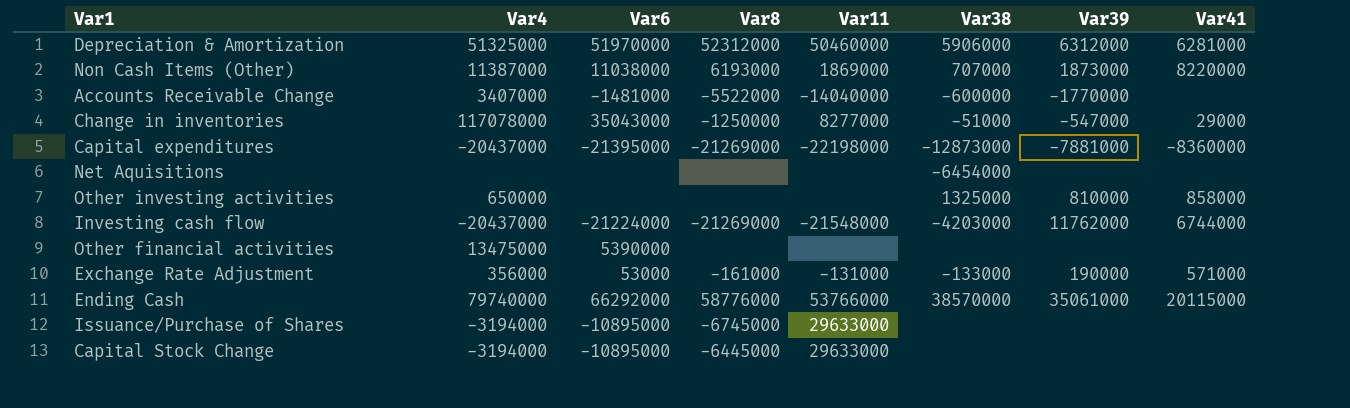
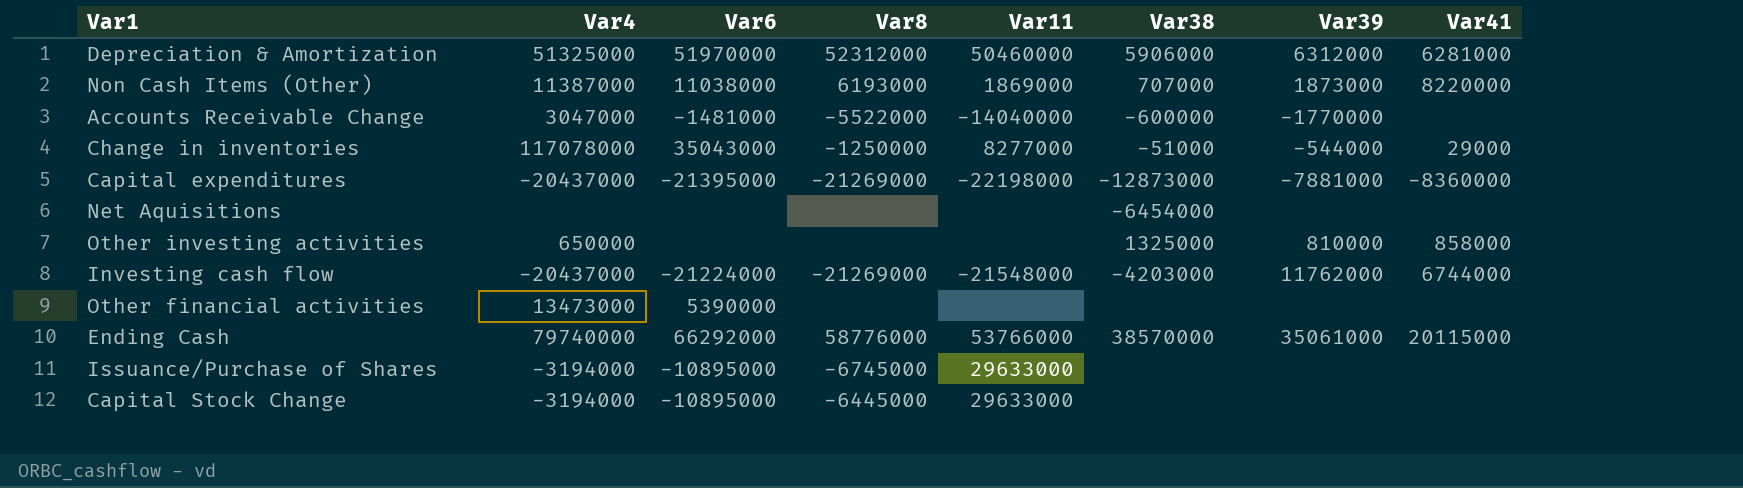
row Exchange Rate Adjustment: 356000 | 53000 | -161000 | -131000 | -133000 | 190000 | 571000 -> none
Accounts Receivable Change | Var4: 3407000 -> 3047000
Change in inventories | Var39: -547000 -> -544000
Other financial activities | Var4: 13475000 -> 13473000

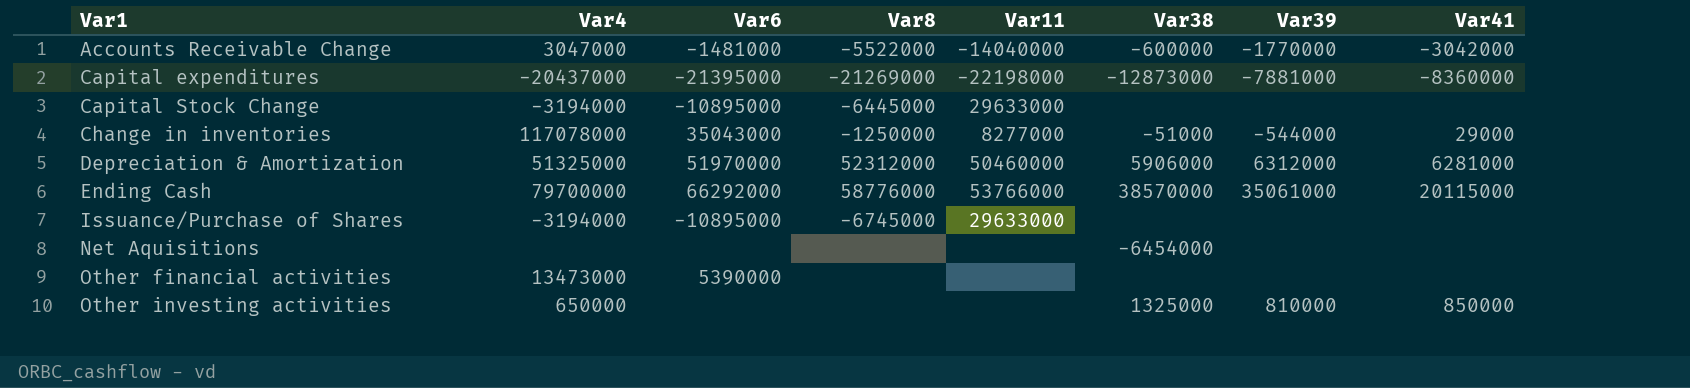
row order: none -> Var1 ascending
row Non Cash Items (Other): 11387000 | 11038000 | 6193000 | 1869000 | 707000 | 1873000 | 8220000 -> none
row Investing cash flow: -20437000 | -21224000 | -21269000 | -21548000 | -4203000 | 11762000 | 6744000 -> none
Accounts Receivable Change | Var41: none -> -3042000
Ending Cash | Var4: 79740000 -> 79700000
Other investing activities | Var41: 858000 -> 850000

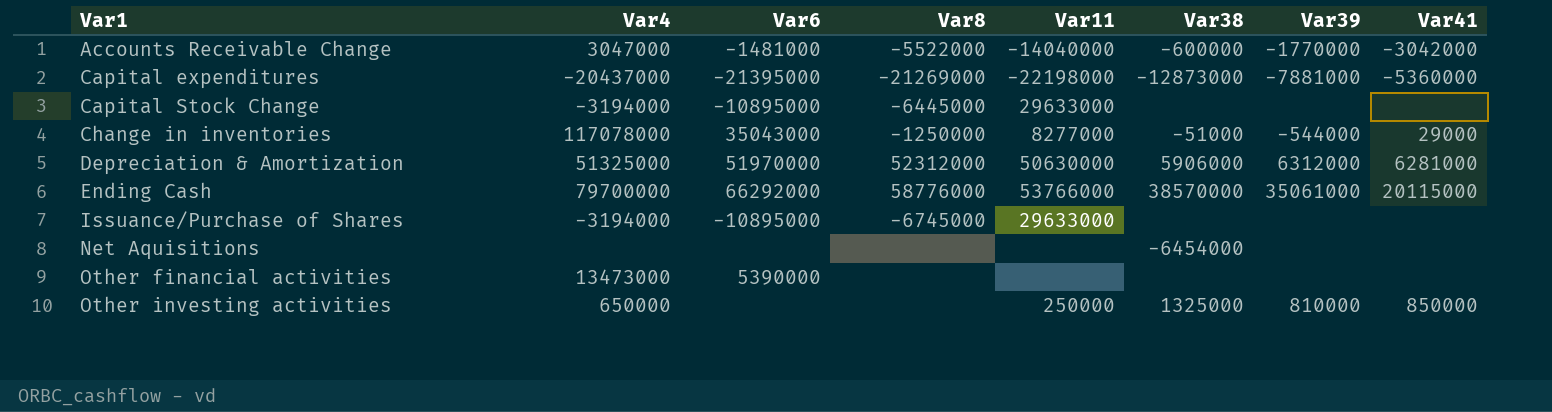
Capital expenditures | Var41: -8360000 -> -5360000
Depreciation & Amortization | Var11: 50460000 -> 50630000
Other investing activities | Var11: none -> 250000

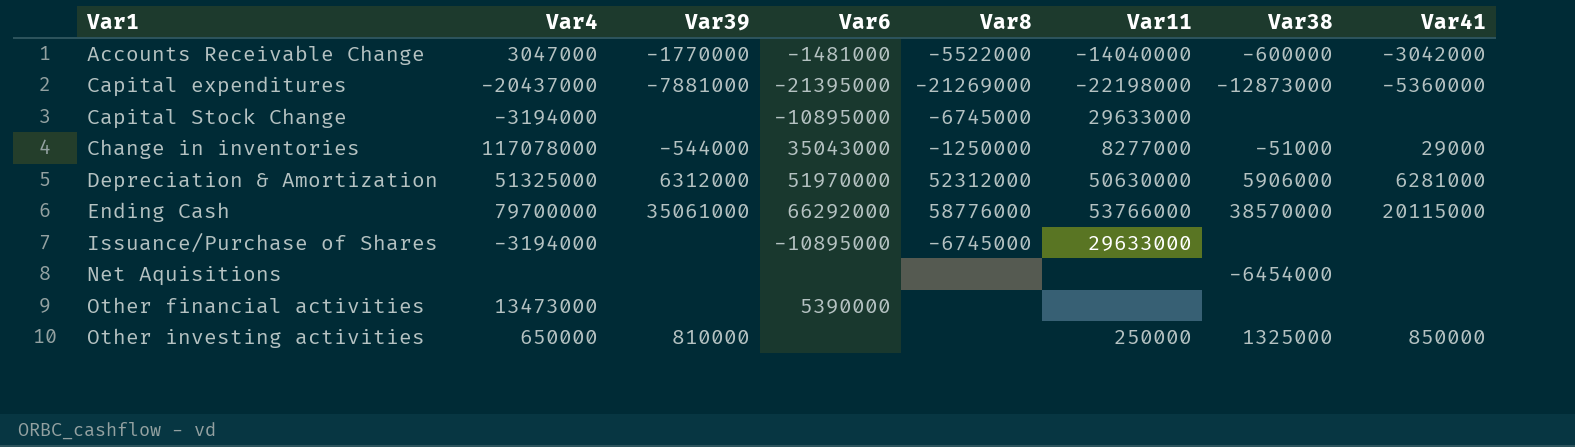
column Var39 | position: 7 -> 3
Capital Stock Change | Var8: -6445000 -> -6745000

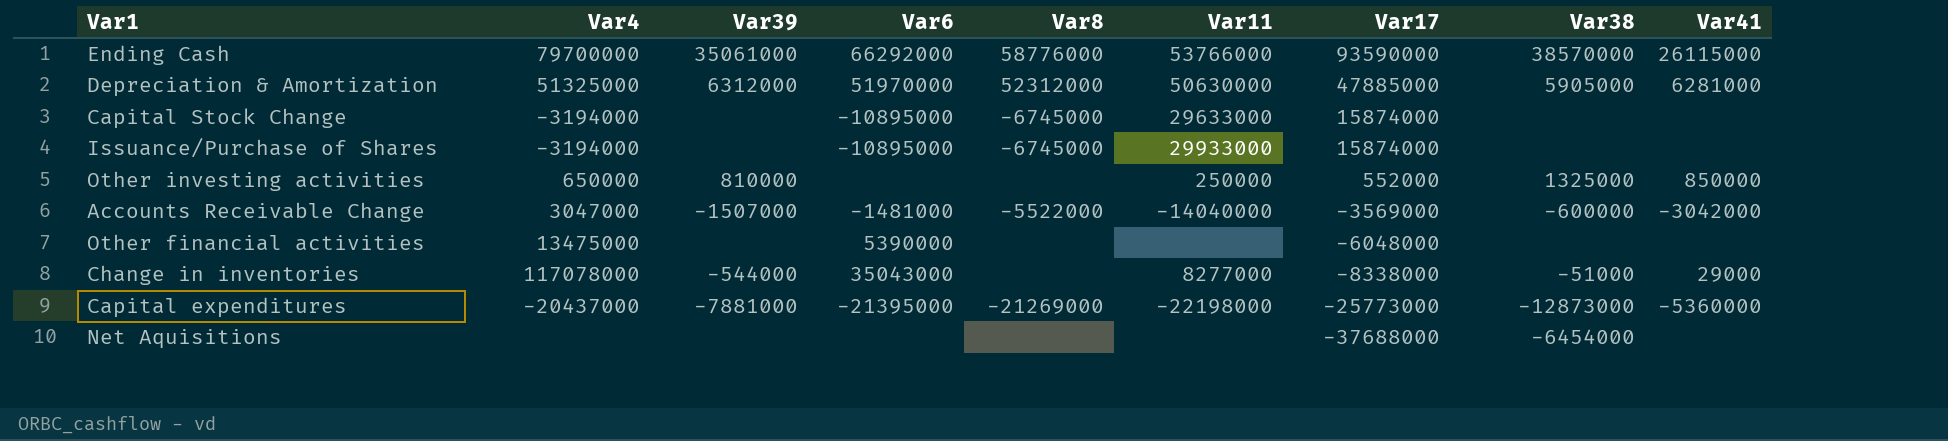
row order: Var1 ascending -> Var17 descending
column Var17 | position: none -> 7
Ending Cash | Var41: 20115000 -> 26115000
Depreciation & Amortization | Var38: 5906000 -> 5905000
Issuance/Purchase of Shares | Var11: 29633000 -> 29933000
Accounts Receivable Change | Var39: -1770000 -> -1507000
Other financial activities | Var4: 13473000 -> 13475000
Change in inventories | Var8: -1250000 -> none

